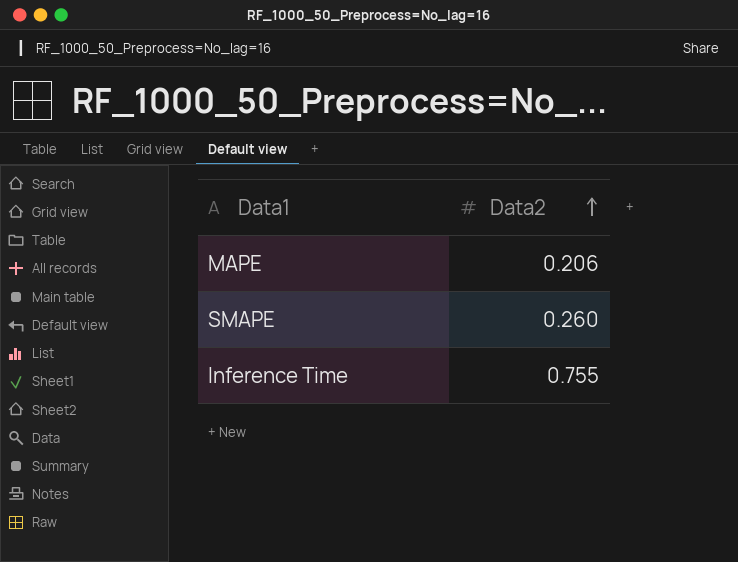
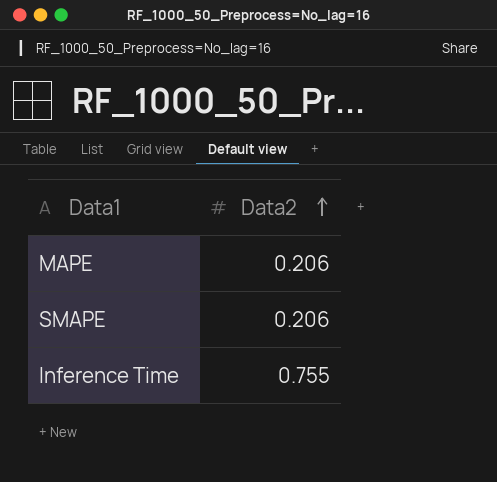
SMAPE | Data2: 0.260 -> 0.206

